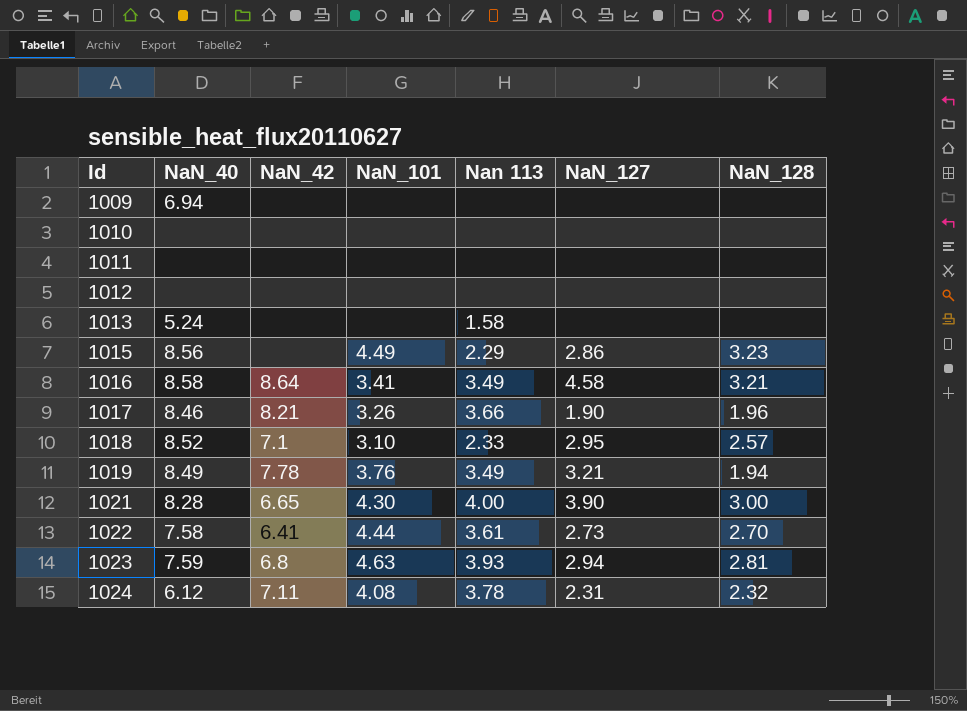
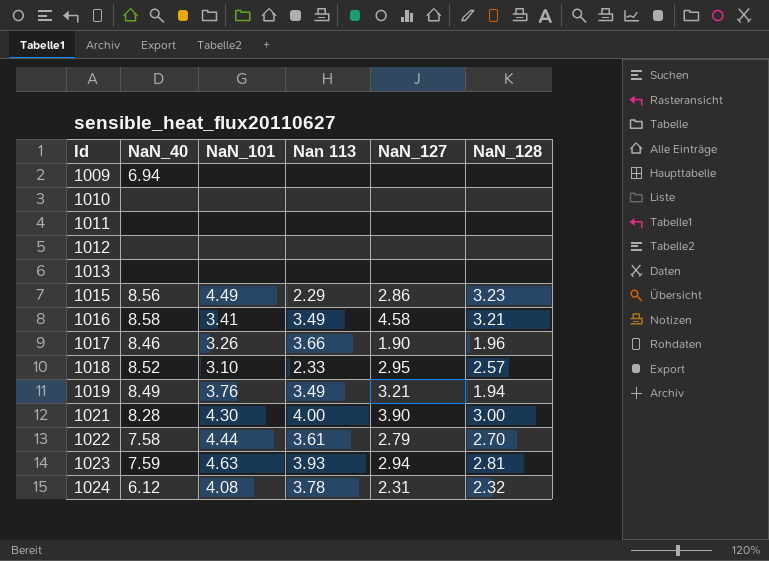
column NaN_42 | position: 3 -> none
1013 | NaN_40: 5.24 -> none
1013 | Nan 113: 1.58 -> none
1022 | NaN_127: 2.73 -> 2.79

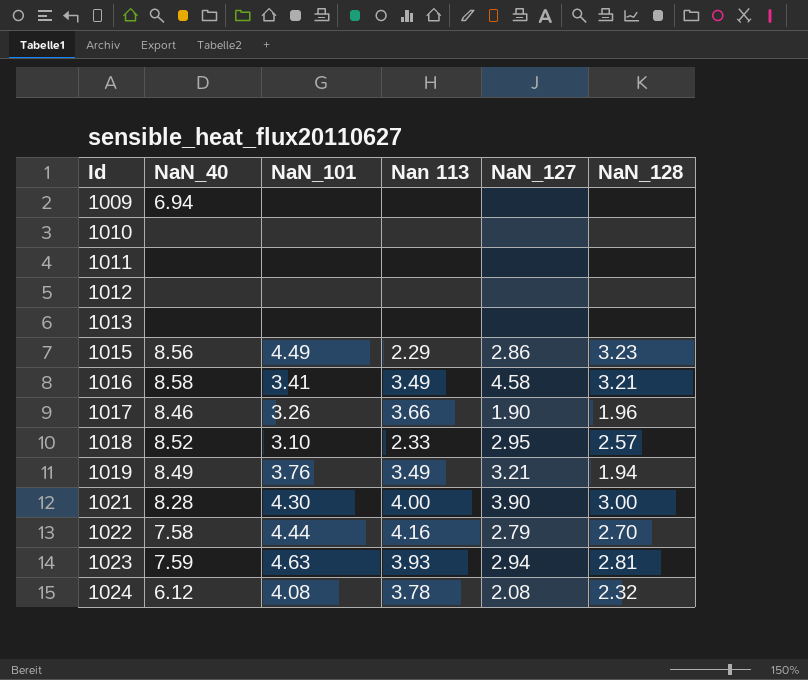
1022 | Nan 113: 3.61 -> 4.16
1024 | NaN_127: 2.31 -> 2.08

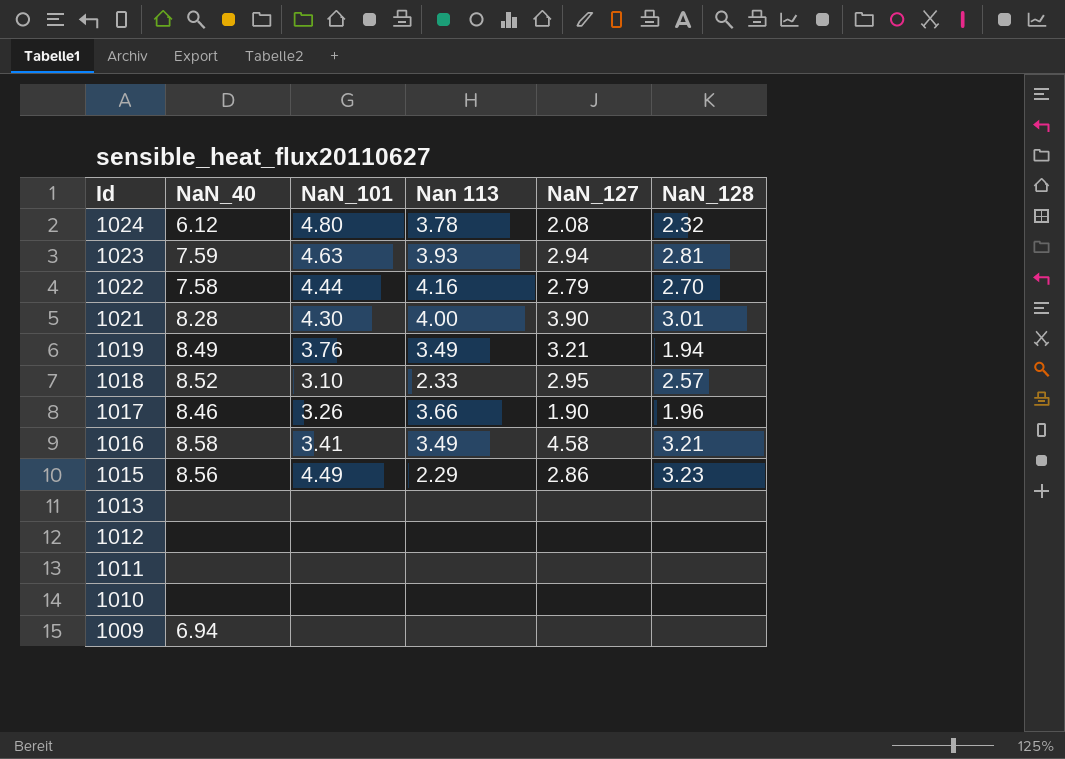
row order: Id ascending -> Id descending
1024 | NaN_101: 4.08 -> 4.80
1021 | NaN_128: 3.00 -> 3.01

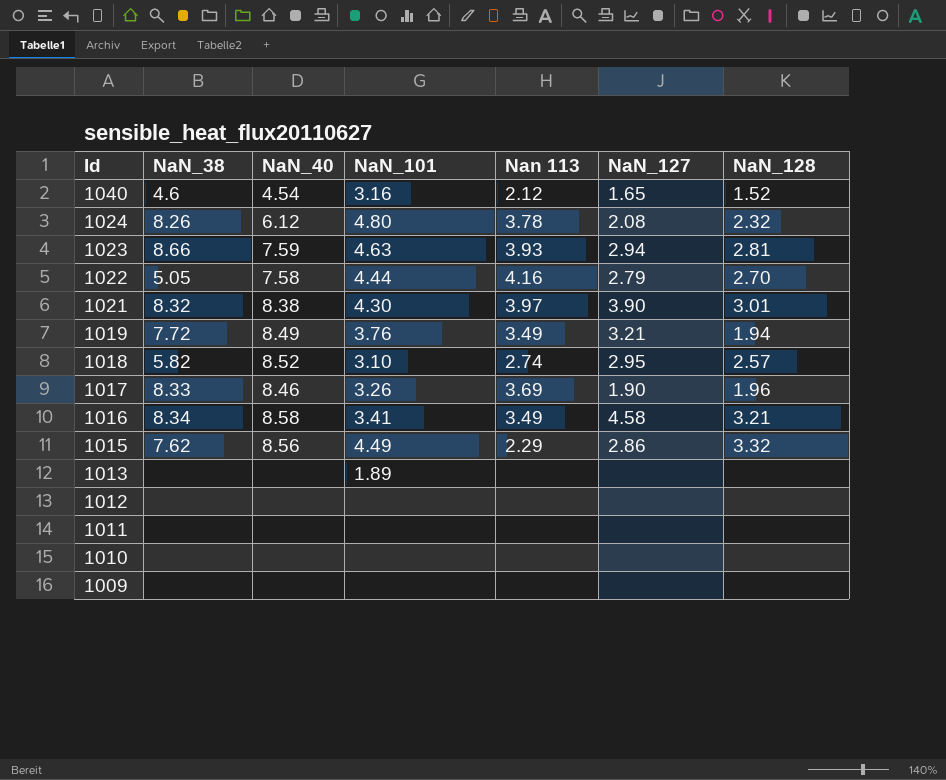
column NaN_38 | position: none -> 2
row 1040: none -> 4.6 | 4.54 | 3.16 | 2.12 | 1.65 | 1.52
1021 | NaN_40: 8.28 -> 8.38
1021 | Nan 113: 4.00 -> 3.97
1018 | Nan 113: 2.33 -> 2.74
1017 | Nan 113: 3.66 -> 3.69
1015 | NaN_128: 3.23 -> 3.32
1013 | NaN_101: none -> 1.89
1009 | NaN_40: 6.94 -> none

